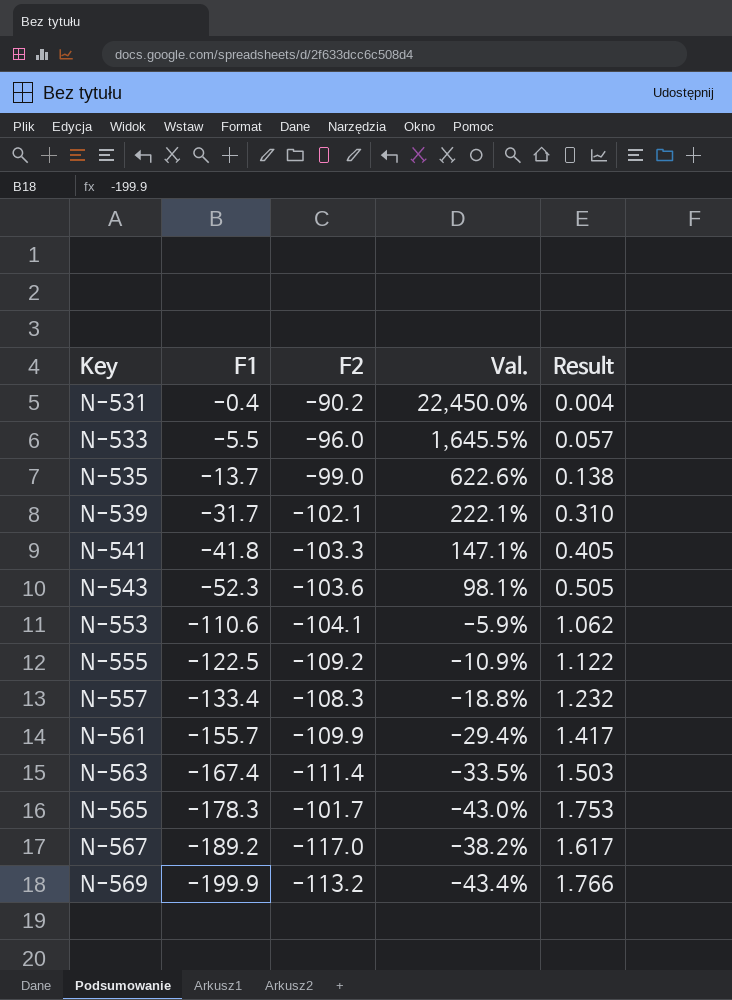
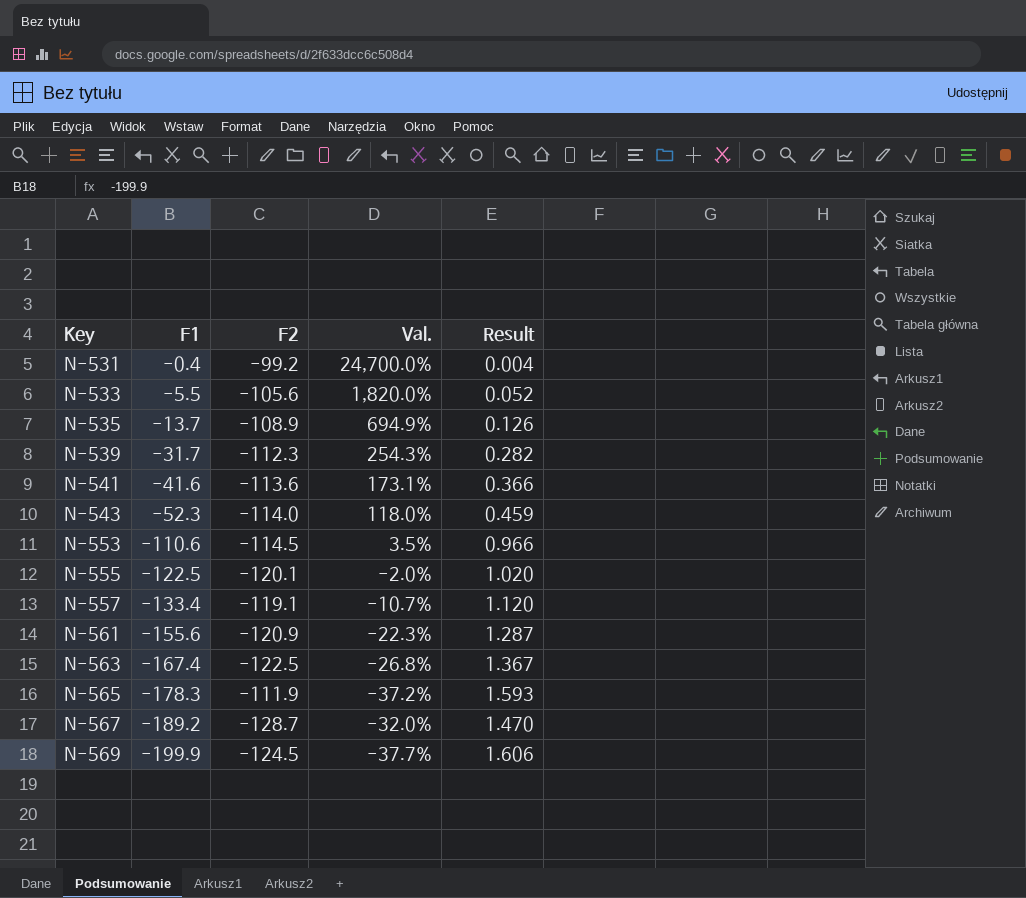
N-531 | F2: -90.2 -> -99.2
N-531 | Val.: 22,450.0% -> 24,700.0%
N-533 | F2: -96.0 -> -105.6
N-533 | Val.: 1,645.5% -> 1,820.0%
N-533 | Result: 0.057 -> 0.052
N-535 | F2: -99.0 -> -108.9
N-535 | Val.: 622.6% -> 694.9%
N-535 | Result: 0.138 -> 0.126
N-539 | F2: -102.1 -> -112.3
N-539 | Val.: 222.1% -> 254.3%
N-539 | Result: 0.310 -> 0.282
N-541 | F1: -41.8 -> -41.6
N-541 | F2: -103.3 -> -113.6
N-541 | Val.: 147.1% -> 173.1%
N-541 | Result: 0.405 -> 0.366
N-543 | F2: -103.6 -> -114.0
N-543 | Val.: 98.1% -> 118.0%
N-543 | Result: 0.505 -> 0.459
N-553 | F2: -104.1 -> -114.5
N-553 | Val.: -5.9% -> 3.5%
N-553 | Result: 1.062 -> 0.966
N-555 | F2: -109.2 -> -120.1
N-555 | Val.: -10.9% -> -2.0%
N-555 | Result: 1.122 -> 1.020
N-557 | F2: -108.3 -> -119.1
N-557 | Val.: -18.8% -> -10.7%
N-557 | Result: 1.232 -> 1.120
N-561 | F1: -155.7 -> -155.6
N-561 | F2: -109.9 -> -120.9
N-561 | Val.: -29.4% -> -22.3%
N-561 | Result: 1.417 -> 1.287
N-563 | F2: -111.4 -> -122.5
N-563 | Val.: -33.5% -> -26.8%
N-563 | Result: 1.503 -> 1.367
N-565 | F2: -101.7 -> -111.9
N-565 | Val.: -43.0% -> -37.2%
N-565 | Result: 1.753 -> 1.593
N-567 | F2: -117.0 -> -128.7
N-567 | Val.: -38.2% -> -32.0%
N-567 | Result: 1.617 -> 1.470
N-569 | F2: -113.2 -> -124.5
N-569 | Val.: -43.4% -> -37.7%
N-569 | Result: 1.766 -> 1.606

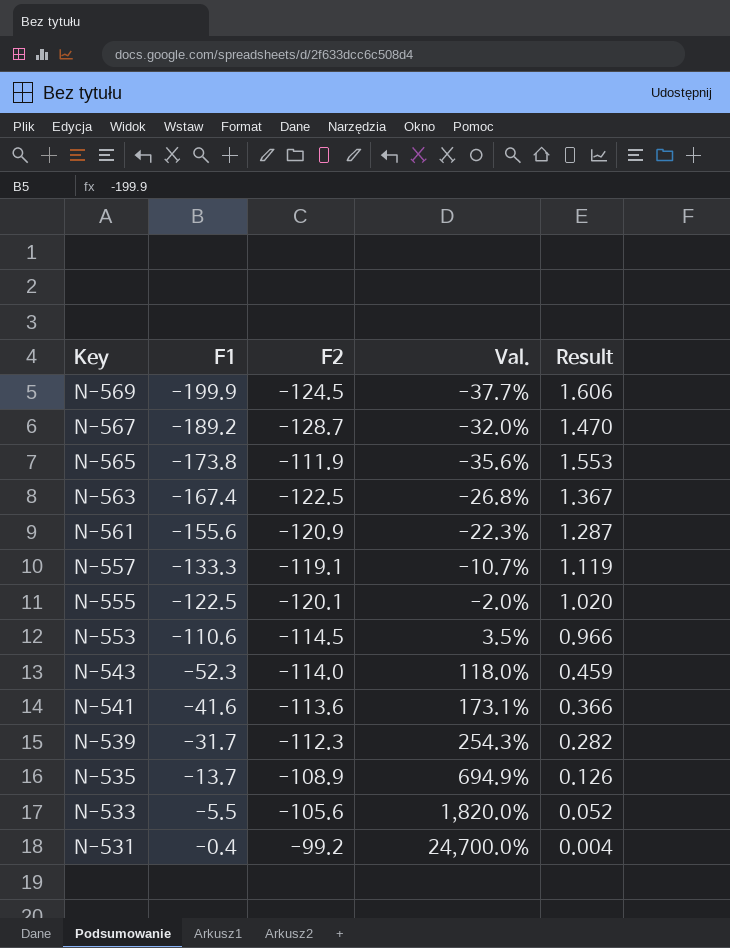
row order: Key ascending -> Key descending
N-565 | F1: -178.3 -> -173.8
N-565 | Val.: -37.2% -> -35.6%
N-565 | Result: 1.593 -> 1.553
N-557 | F1: -133.4 -> -133.3
N-557 | Result: 1.120 -> 1.119

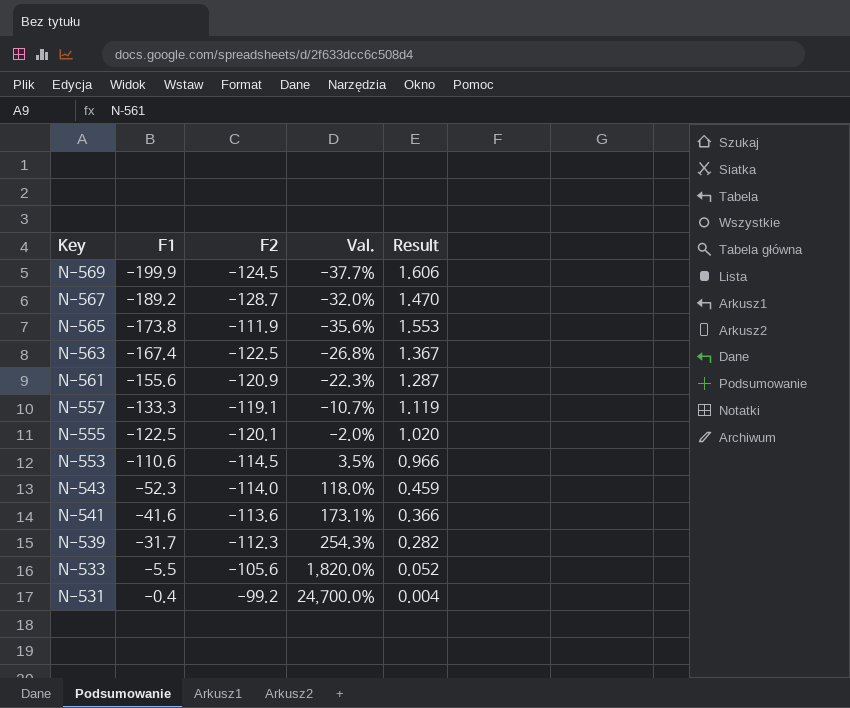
row N-535: -13.7 | -108.9 | 694.9% | 0.126 -> none

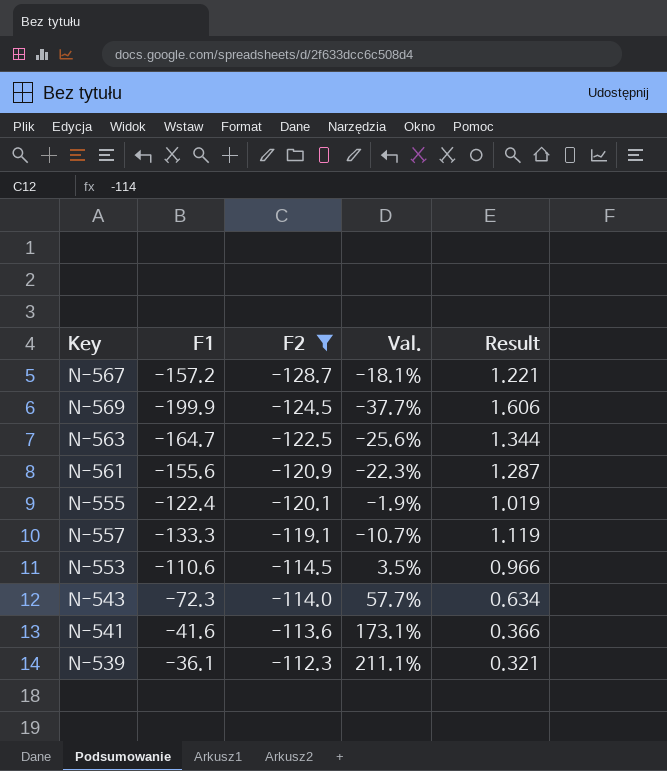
filter: none -> F2 <= -112.3
row order: Key descending -> F2 ascending
N-567 | F1: -189.2 -> -157.2
N-567 | Val.: -32.0% -> -18.1%
N-567 | Result: 1.470 -> 1.221
N-563 | F1: -167.4 -> -164.7
N-563 | Val.: -26.8% -> -25.6%
N-563 | Result: 1.367 -> 1.344
N-555 | F1: -122.5 -> -122.4
N-555 | Val.: -2.0% -> -1.9%
N-555 | Result: 1.020 -> 1.019
N-543 | F1: -52.3 -> -72.3
N-543 | Val.: 118.0% -> 57.7%
N-543 | Result: 0.459 -> 0.634
N-539 | F1: -31.7 -> -36.1
N-539 | Val.: 254.3% -> 211.1%
N-539 | Result: 0.282 -> 0.321

